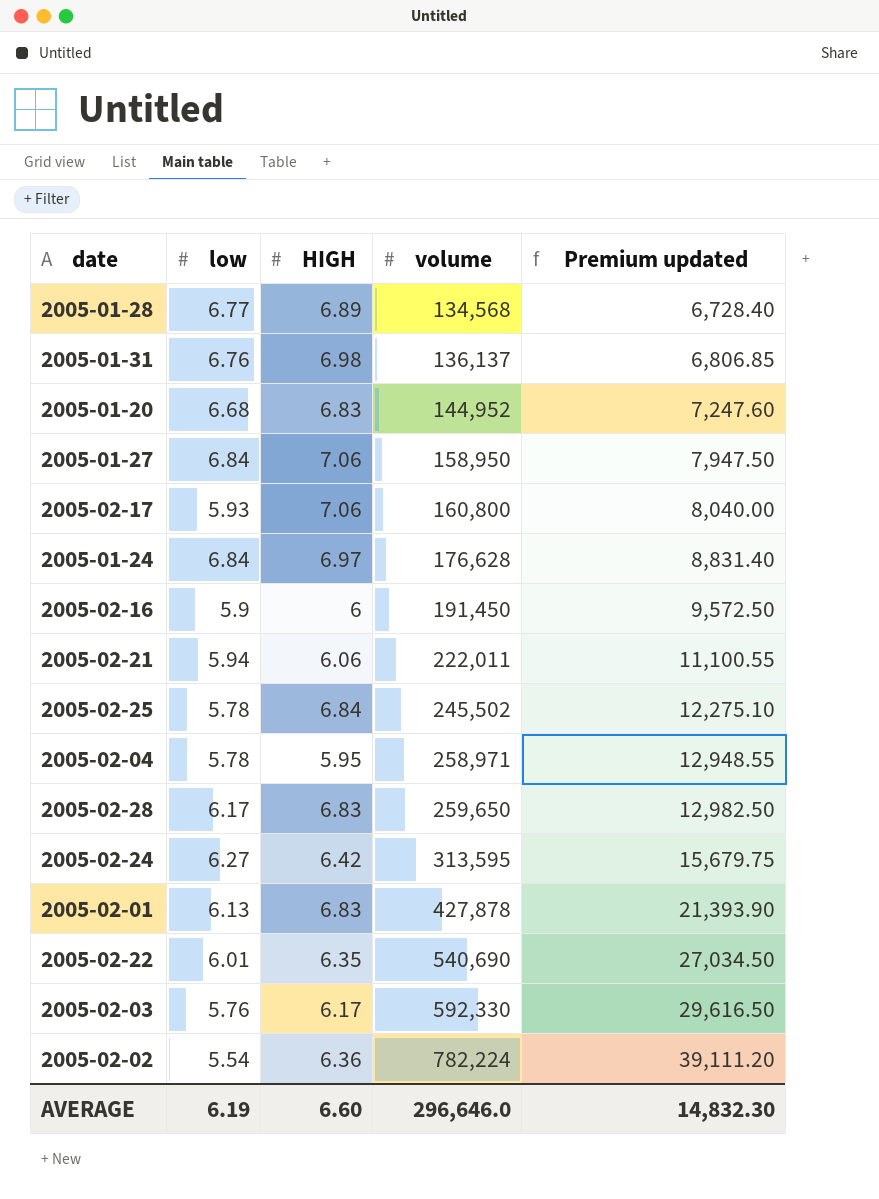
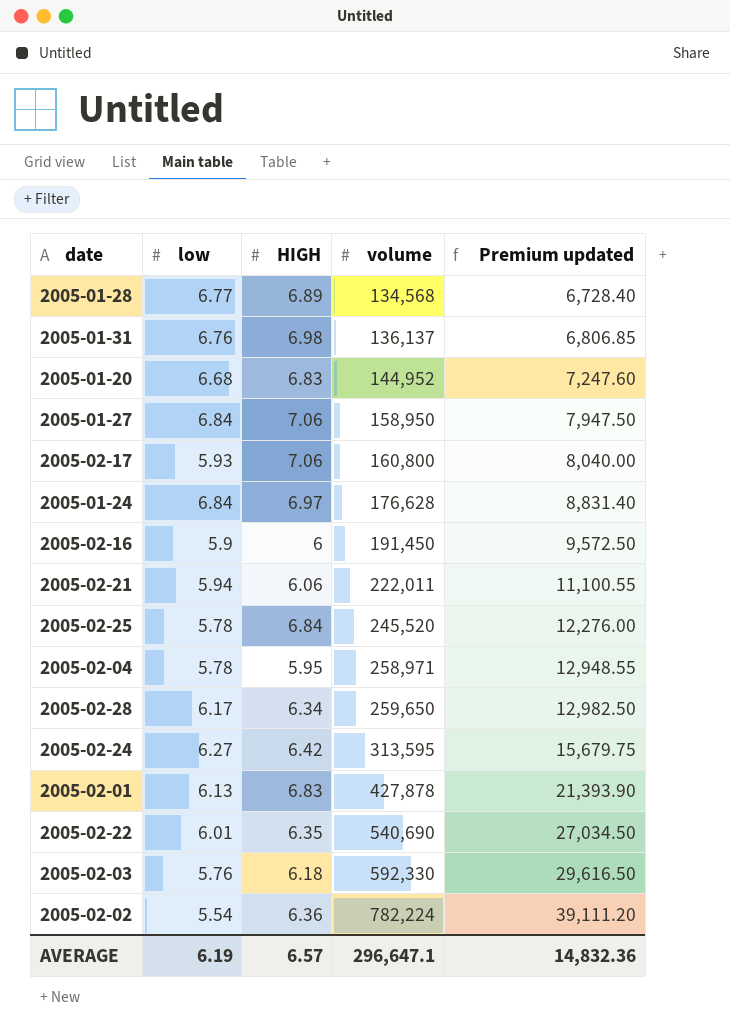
2005-02-25 | volume: 245,502 -> 245,520
2005-02-25 | Premium updated: 12,275.10 -> 12,276.00
2005-02-28 | HIGH: 6.83 -> 6.34
2005-02-03 | HIGH: 6.17 -> 6.18
AVERAGE | HIGH: 6.60 -> 6.57
AVERAGE | volume: 296,646.0 -> 296,647.1
AVERAGE | Premium updated: 14,832.30 -> 14,832.36

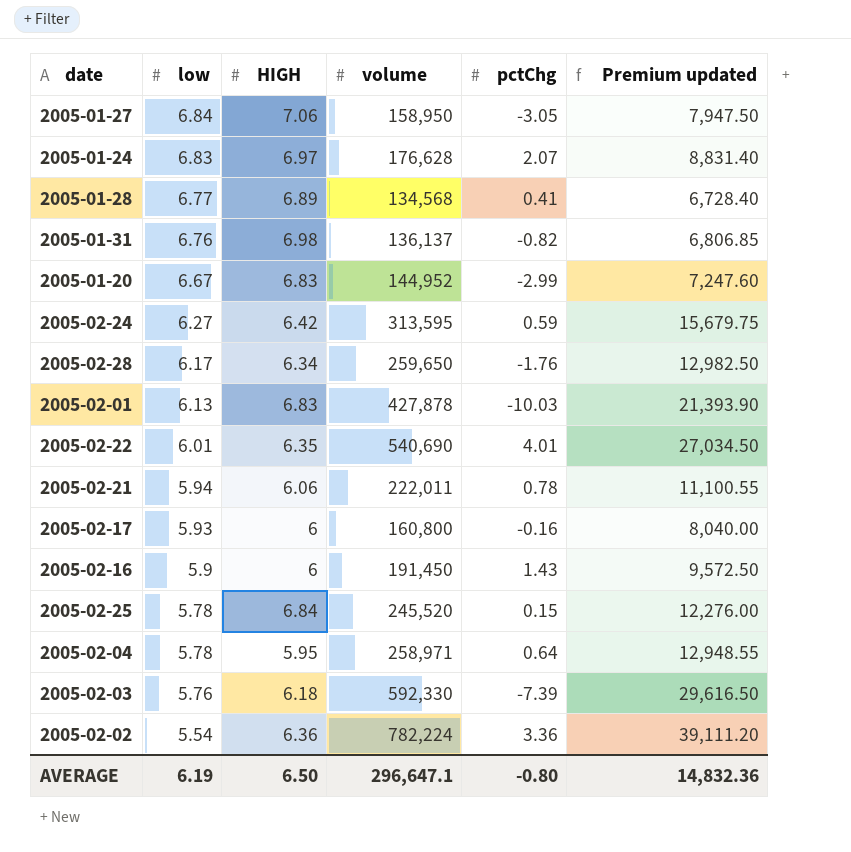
row order: volume ascending -> low descending
column pctChg | position: none -> 5
2005-01-24 | low: 6.84 -> 6.83
2005-01-20 | low: 6.68 -> 6.67
2005-02-17 | HIGH: 7.06 -> 6
AVERAGE | HIGH: 6.57 -> 6.50

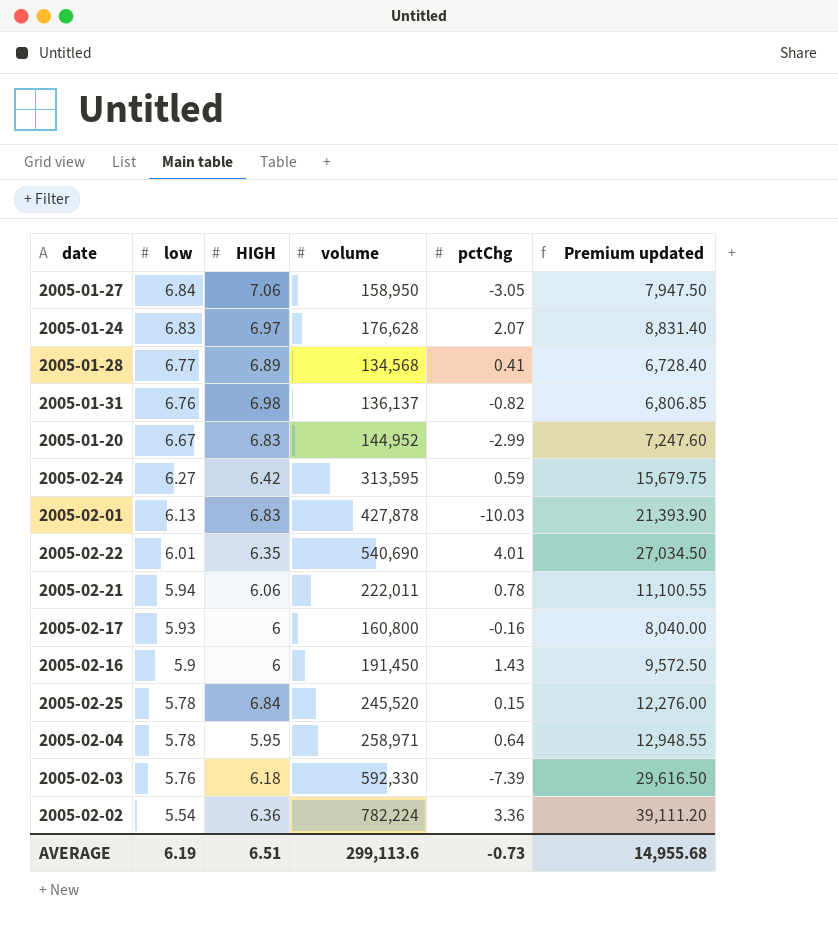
row 2005-02-28: 6.17 | 6.34 | 259,650 | -1.76 | 12,982.50 -> none
AVERAGE | HIGH: 6.50 -> 6.51
AVERAGE | volume: 296,647.1 -> 299,113.6
AVERAGE | pctChg: -0.80 -> -0.73
AVERAGE | Premium updated: 14,832.36 -> 14,955.68

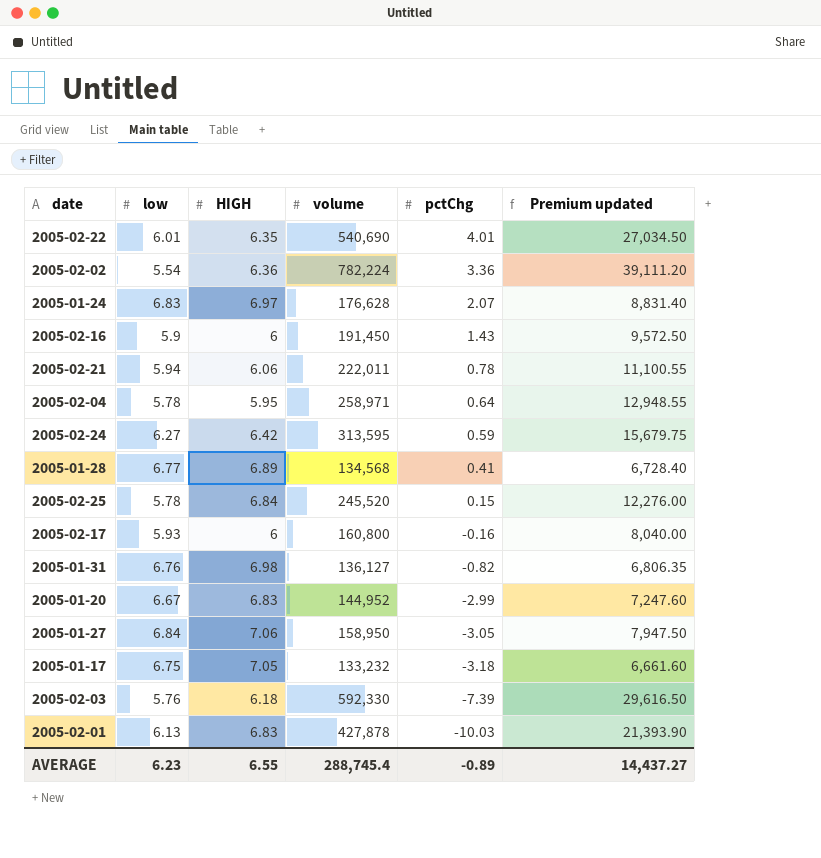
row order: low descending -> pctChg descending
2005-01-31 | volume: 136,137 -> 136,127
2005-01-31 | Premium updated: 6,806.85 -> 6,806.35
row 2005-01-17: none -> 6.75 | 7.05 | 133,232 | -3.18 | 6,661.60
AVERAGE | low: 6.19 -> 6.23
AVERAGE | HIGH: 6.51 -> 6.55
AVERAGE | volume: 299,113.6 -> 288,745.4
AVERAGE | pctChg: -0.73 -> -0.89
AVERAGE | Premium updated: 14,955.68 -> 14,437.27

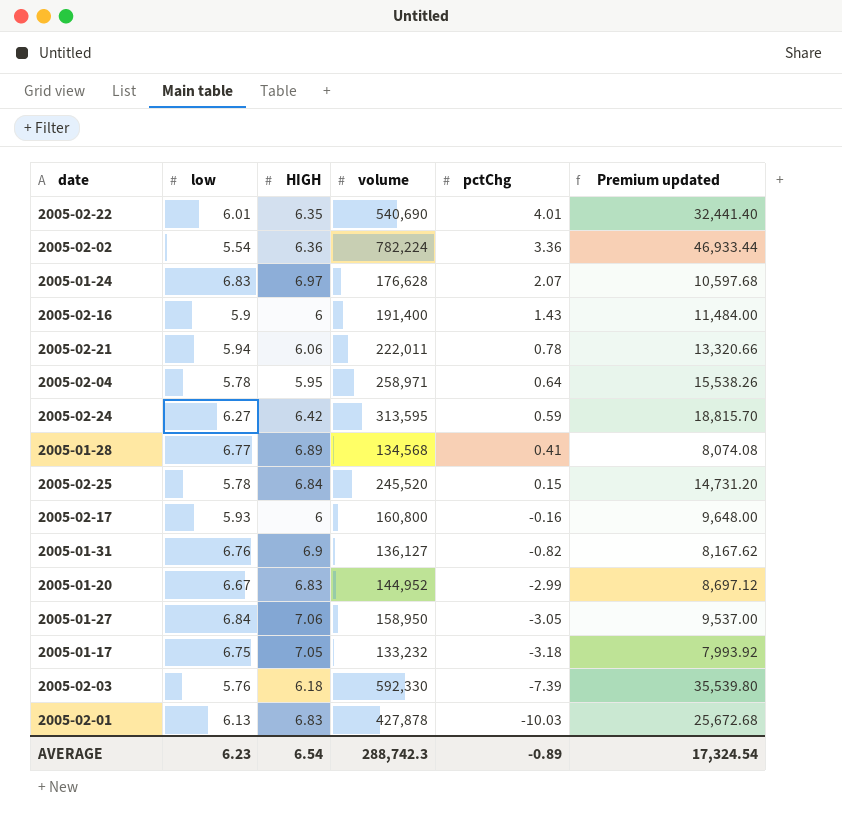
column Premium updated | formula: [volume] * 0.05 -> [volume] * 0.06
2005-02-16 | volume: 191,450 -> 191,400
2005-01-31 | HIGH: 6.98 -> 6.9
AVERAGE | HIGH: 6.55 -> 6.54
AVERAGE | volume: 288,745.4 -> 288,742.3
AVERAGE | Premium updated: 14,437.27 -> 17,324.54

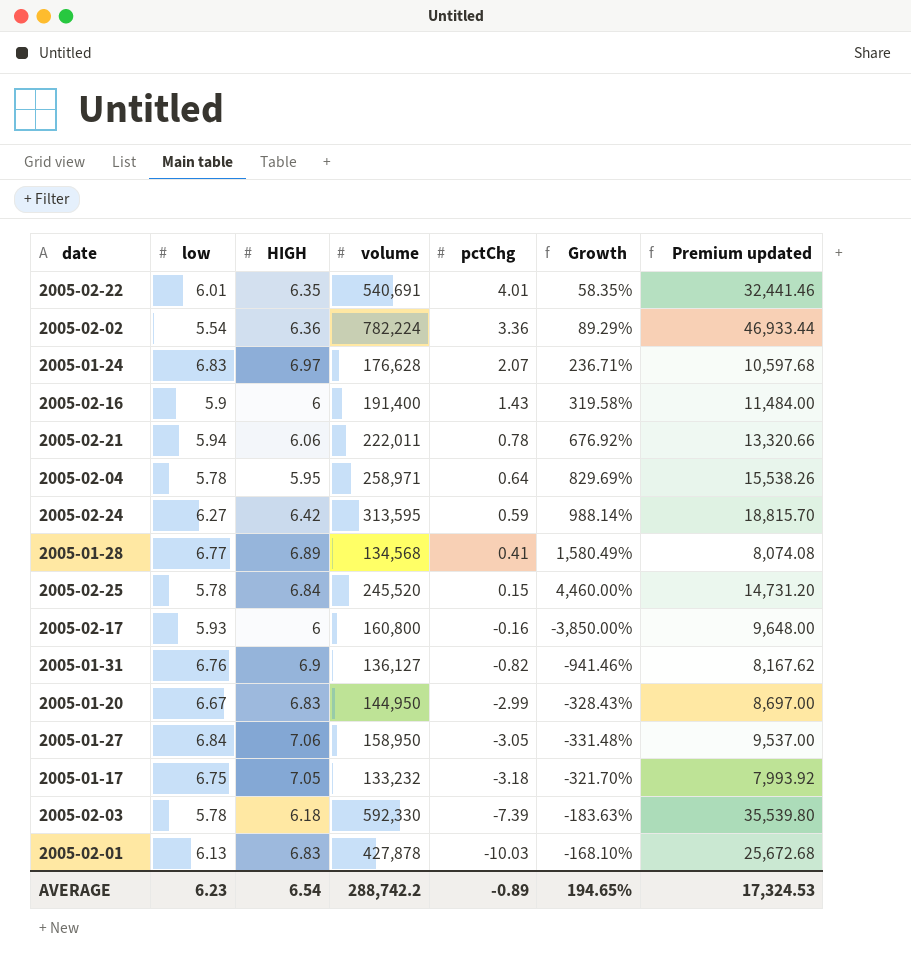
column Growth | formula: none -> ([HIGH] - [pctChg]) / [pctChg]
2005-02-22 | volume: 540,690 -> 540,691
2005-02-22 | Premium updated: 32,441.40 -> 32,441.46
2005-01-20 | volume: 144,952 -> 144,950
2005-01-20 | Premium updated: 8,697.12 -> 8,697.00
2005-02-03 | low: 5.76 -> 5.78
AVERAGE | volume: 288,742.3 -> 288,742.2
AVERAGE | Premium updated: 17,324.54 -> 17,324.53

